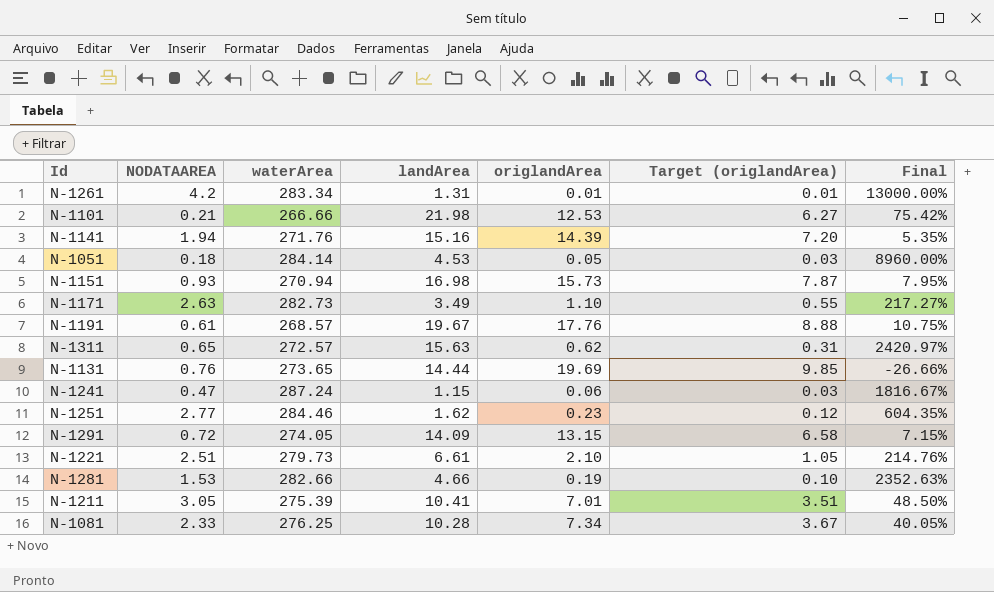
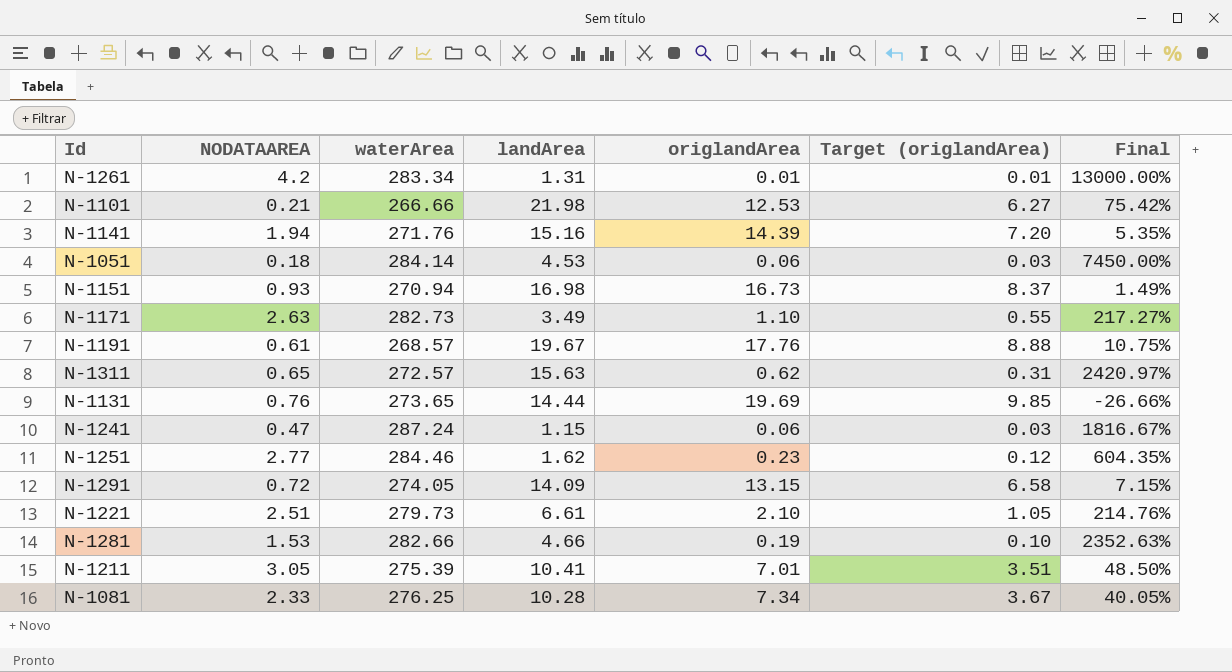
N-1051 | origlandArea: 0.05 -> 0.06
N-1051 | Final: 8960.00% -> 7450.00%
N-1151 | origlandArea: 15.73 -> 16.73
N-1151 | Target (origlandArea): 7.87 -> 8.37
N-1151 | Final: 7.95% -> 1.49%

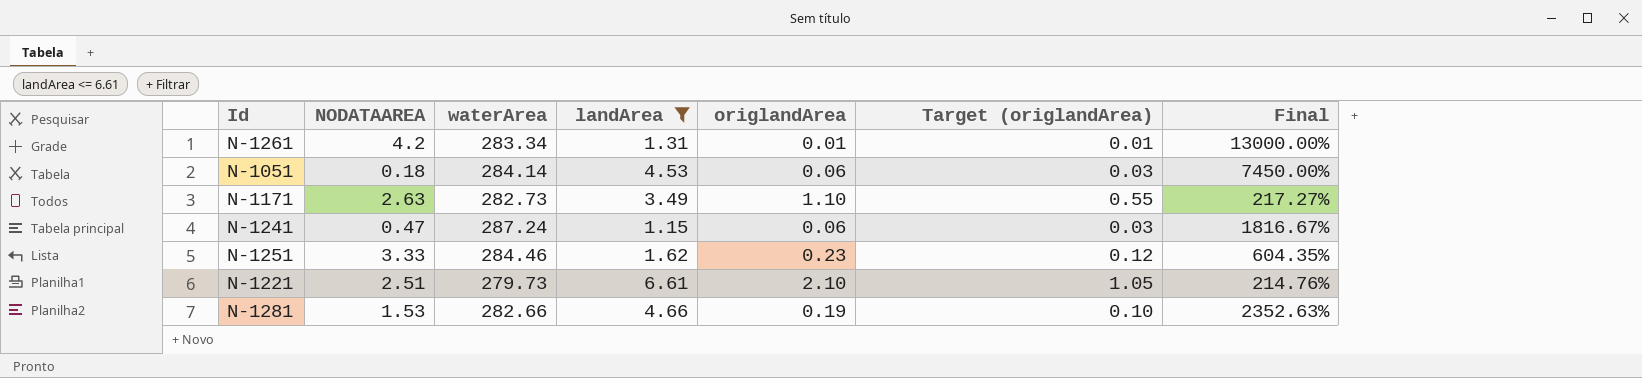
filter: none -> landArea <= 6.61
N-1251 | NODATAAREA: 2.77 -> 3.33

